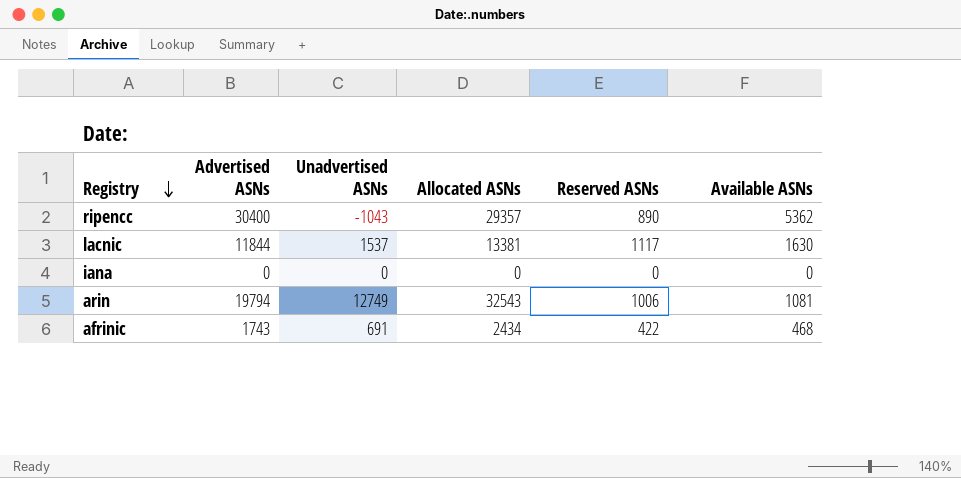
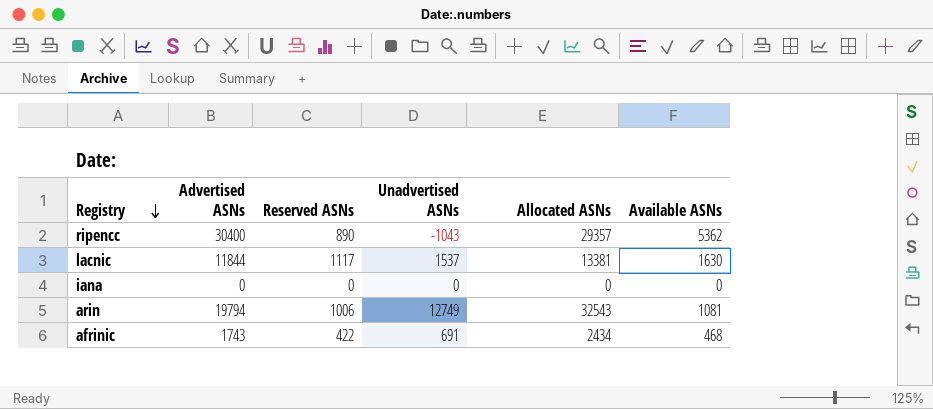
column Reserved ASNs | position: 5 -> 3

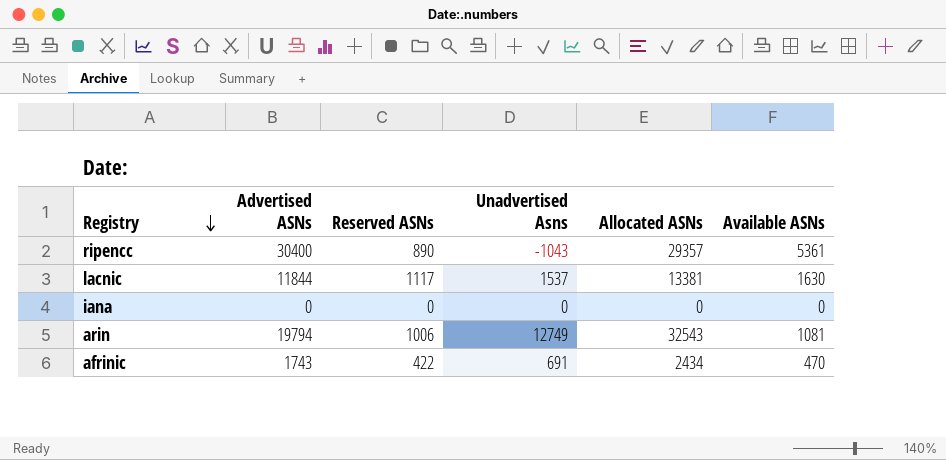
column name: Unadvertised ASNs -> Unadvertised Asns
ripencc | Available ASNs: 5362 -> 5361
afrinic | Available ASNs: 468 -> 470

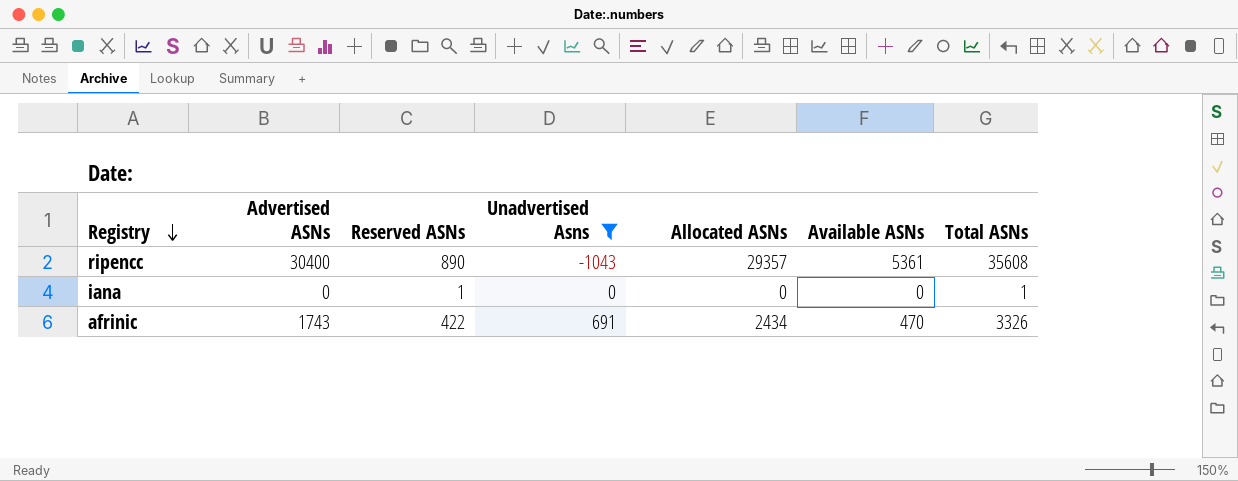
filter: none -> Unadvertised Asns <= 691
column Total ASNs | formula: none -> [Reserved ASNs] + [Allocated ASNs] + [Available ASNs]
iana | Reserved ASNs: 0 -> 1

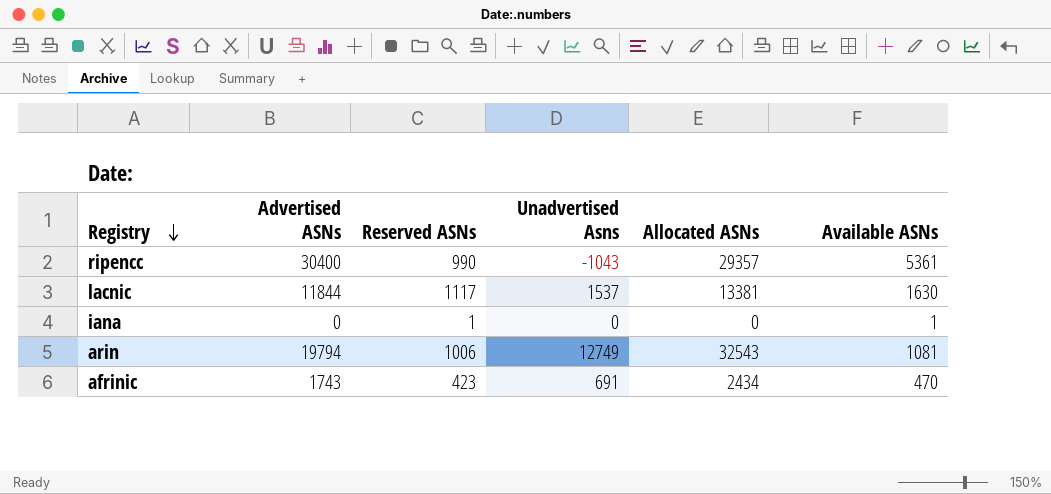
filter: Unadvertised Asns <= 691 -> none
column Total ASNs | formula: [Reserved ASNs] + [Allocated ASNs] + [Available ASNs] -> none
ripencc | Reserved ASNs: 890 -> 990
iana | Available ASNs: 0 -> 1
afrinic | Reserved ASNs: 422 -> 423

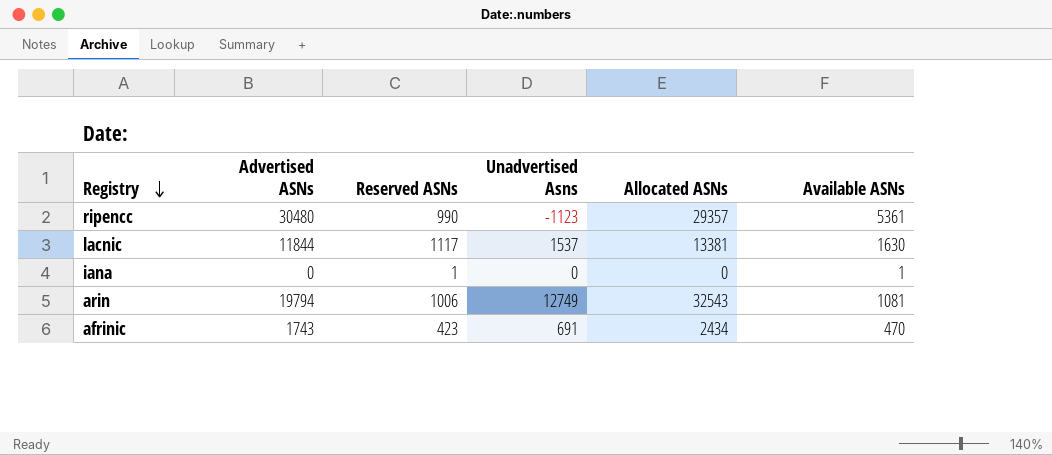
ripencc | Advertised ASNs: 30400 -> 30480
ripencc | Unadvertised Asns: -1043 -> -1123

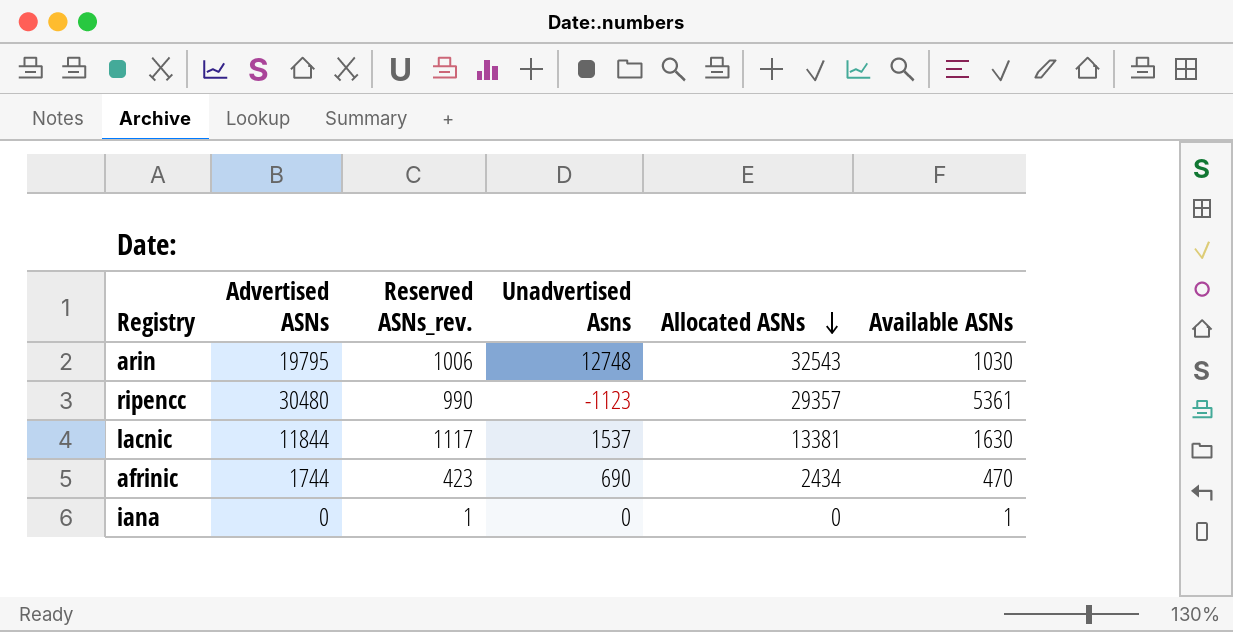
row order: Registry descending -> Allocated ASNs descending
column name: Reserved ASNs -> Reserved ASNs_rev.
arin | Advertised ASNs: 19794 -> 19795
arin | Unadvertised Asns: 12749 -> 12748
arin | Available ASNs: 1081 -> 1030
afrinic | Advertised ASNs: 1743 -> 1744
afrinic | Unadvertised Asns: 691 -> 690

